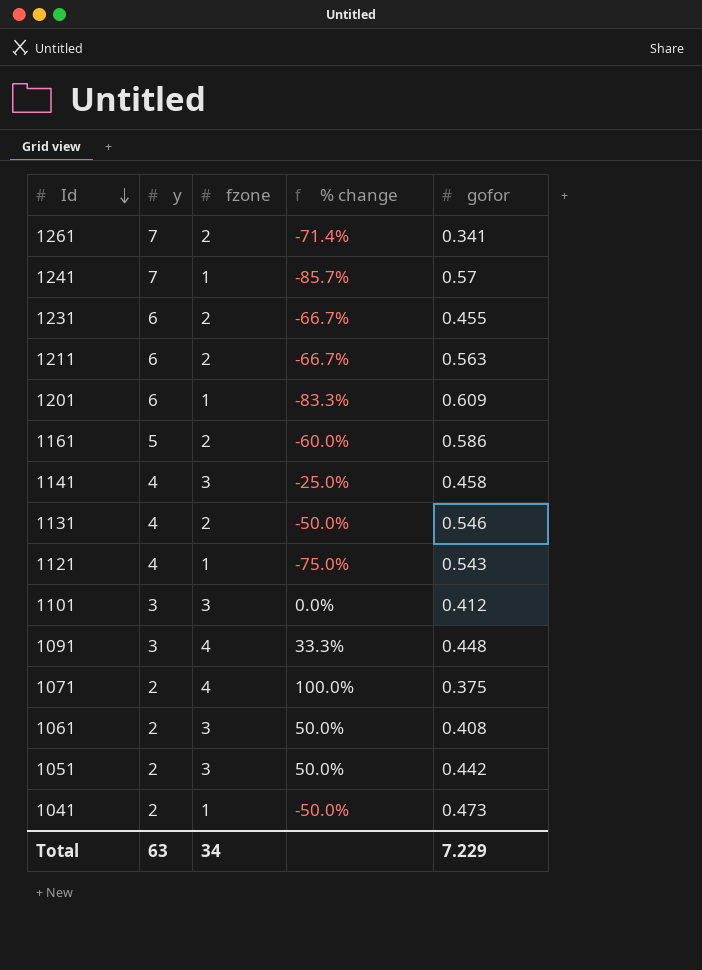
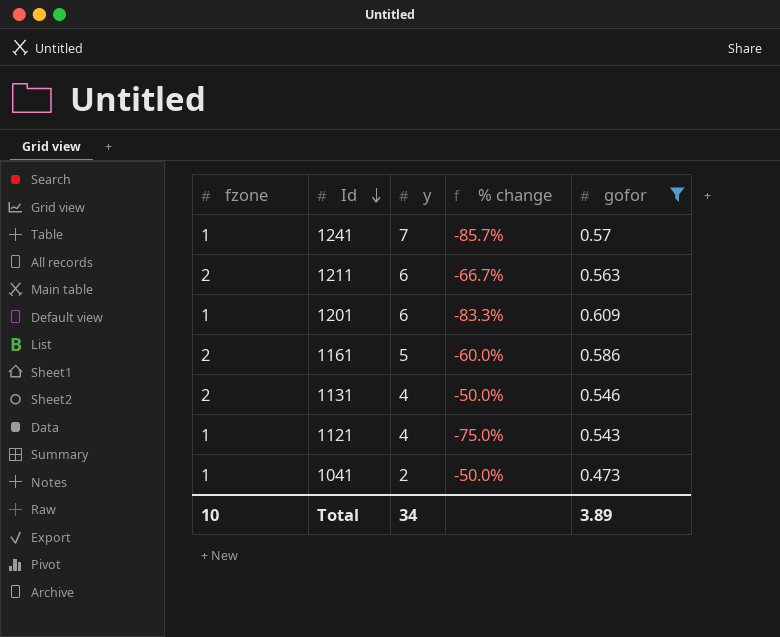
filter: none -> gofor >= 0.473
column fzone | position: 3 -> 1
Total | fzone: 34 -> 10
Total | y: 63 -> 34
Total | gofor: 7.229 -> 3.89

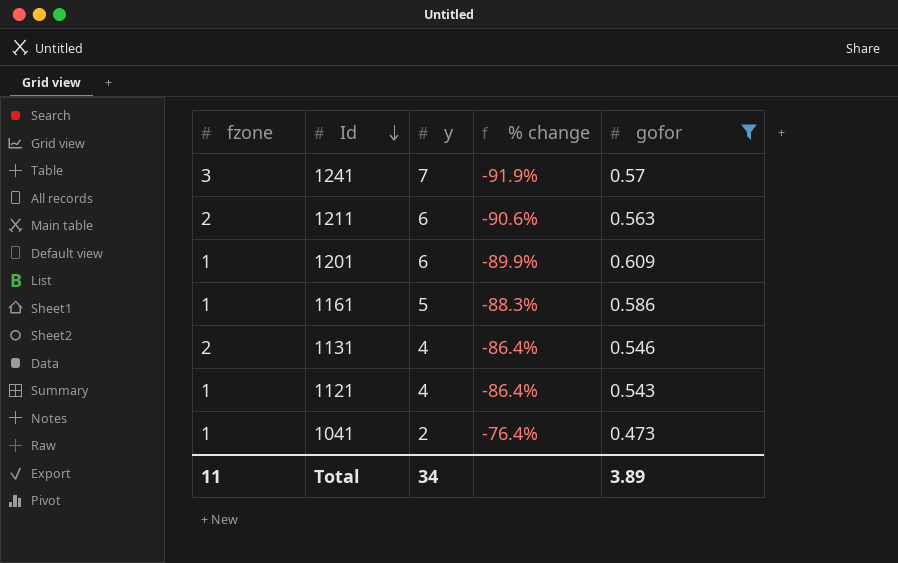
column % change | formula: ([fzone] - [y]) / [y] -> ([gofor] - [y]) / [y]
1241 | fzone: 1 -> 3
1161 | fzone: 2 -> 1
Total | fzone: 10 -> 11

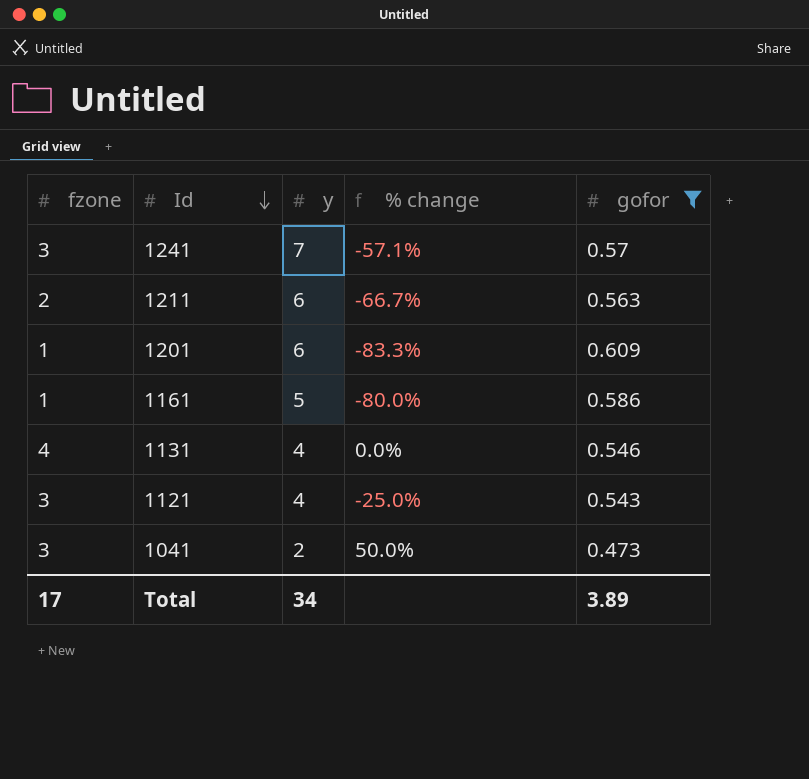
column % change | formula: ([gofor] - [y]) / [y] -> ([fzone] - [y]) / [y]
1131 | fzone: 2 -> 4
1121 | fzone: 1 -> 3
1041 | fzone: 1 -> 3
Total | fzone: 11 -> 17

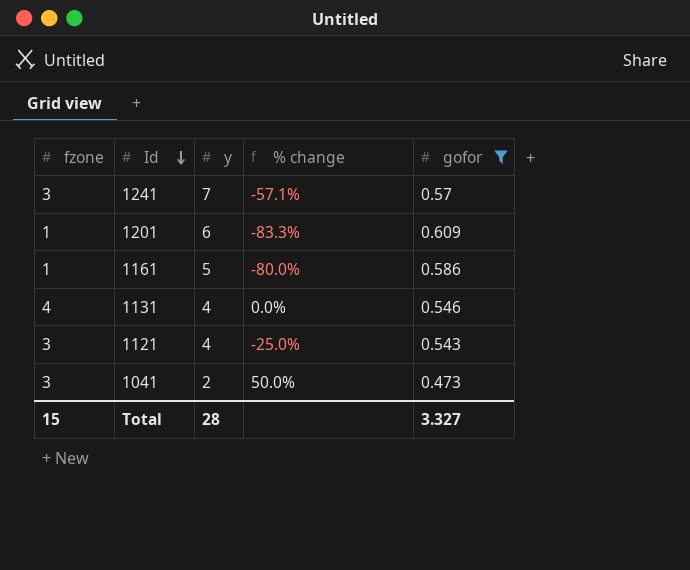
row 1211: 2 | 6 | -66.7% | 0.563 -> none
Total | fzone: 17 -> 15
Total | y: 34 -> 28
Total | gofor: 3.89 -> 3.327

